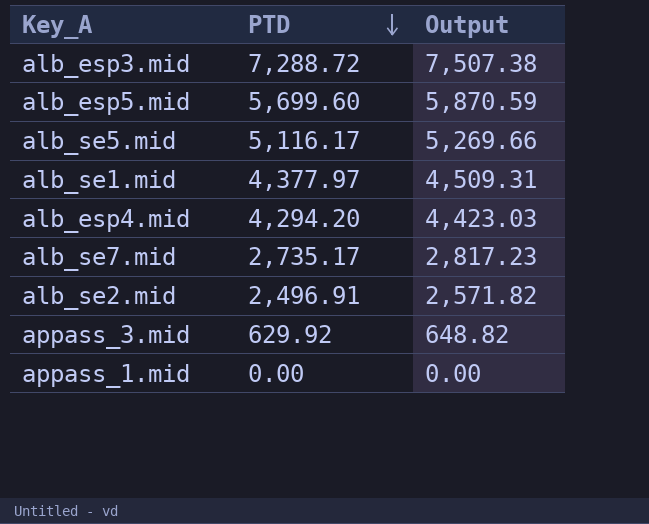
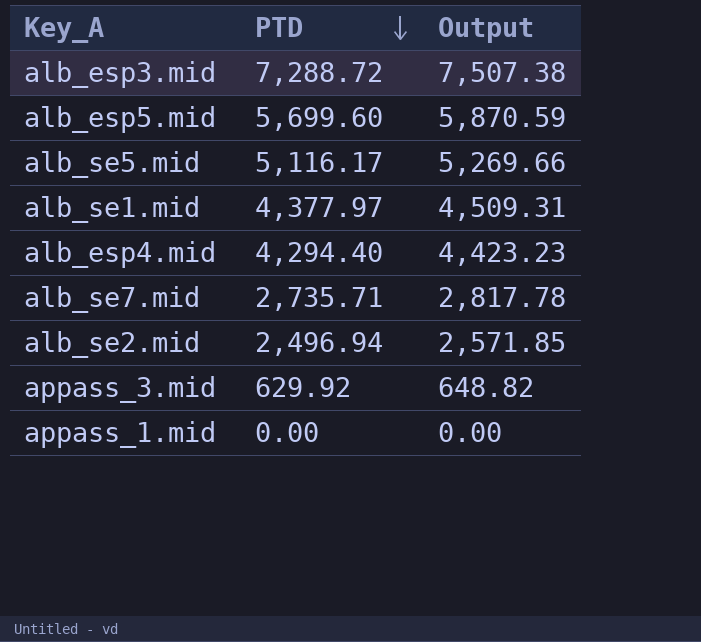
alb_esp4.mid | PTD: 4,294.20 -> 4,294.40
alb_esp4.mid | Output: 4,423.03 -> 4,423.23
alb_se7.mid | PTD: 2,735.17 -> 2,735.71
alb_se7.mid | Output: 2,817.23 -> 2,817.78
alb_se2.mid | PTD: 2,496.91 -> 2,496.94
alb_se2.mid | Output: 2,571.82 -> 2,571.85

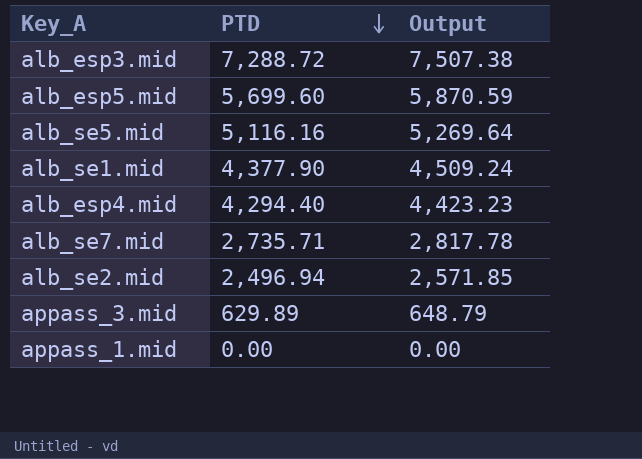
alb_se5.mid | PTD: 5,116.17 -> 5,116.16
alb_se5.mid | Output: 5,269.66 -> 5,269.64
alb_se1.mid | PTD: 4,377.97 -> 4,377.90
alb_se1.mid | Output: 4,509.31 -> 4,509.24
appass_3.mid | PTD: 629.92 -> 629.89
appass_3.mid | Output: 648.82 -> 648.79

